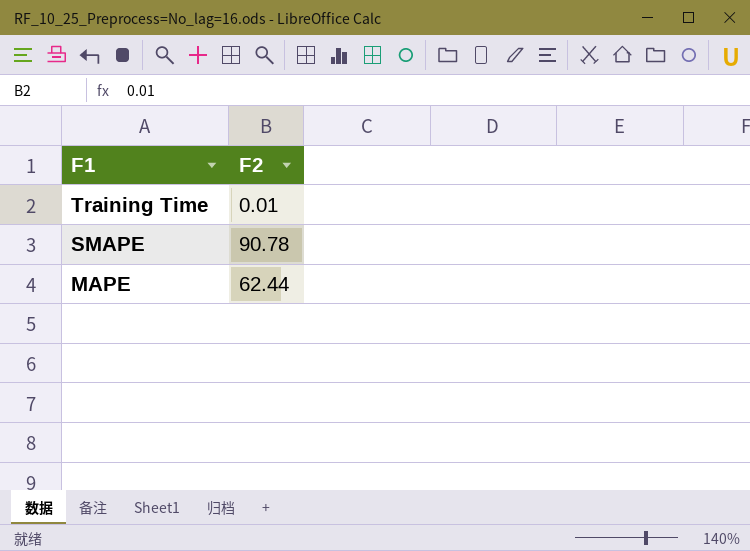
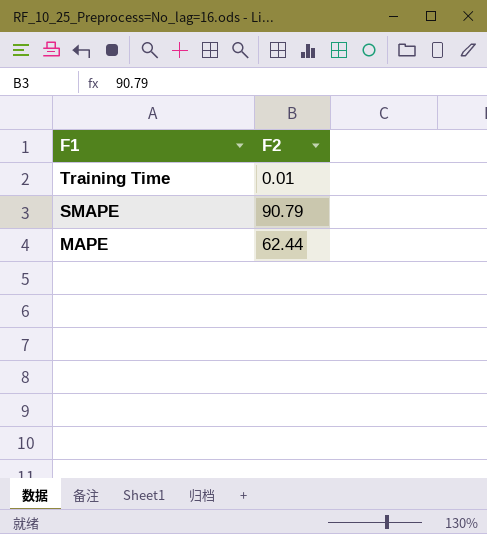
SMAPE | F2: 90.78 -> 90.79

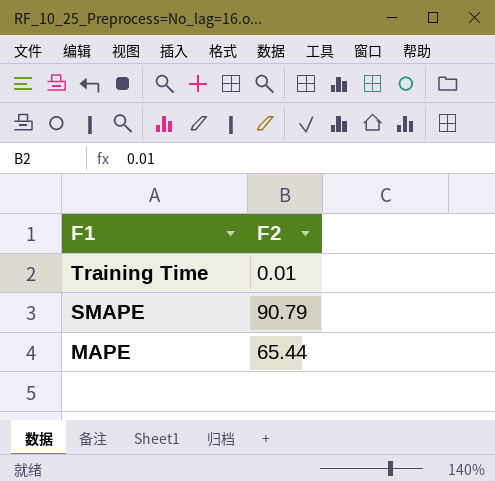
MAPE | F2: 62.44 -> 65.44

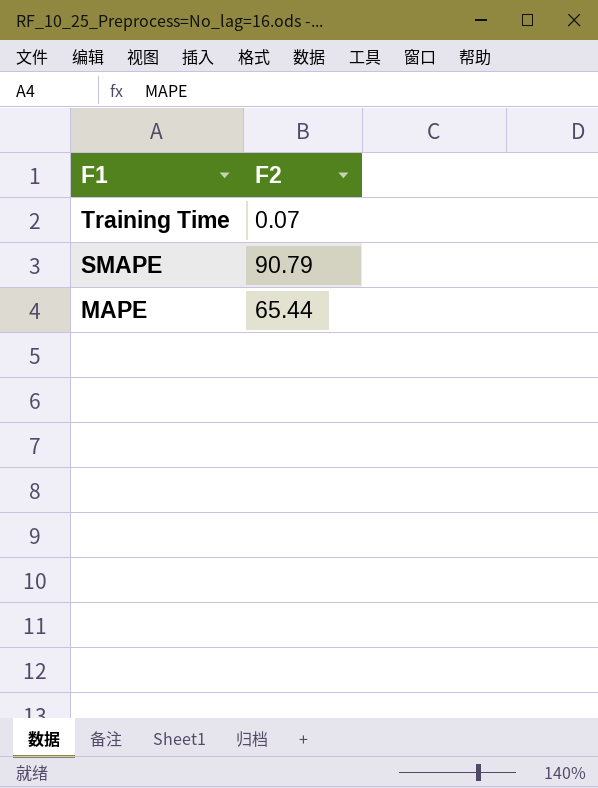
Training Time | F2: 0.01 -> 0.07

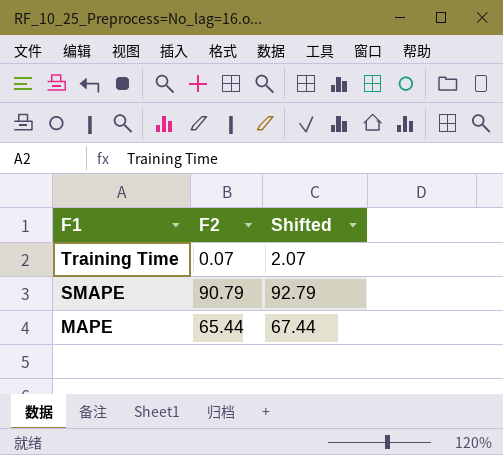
column Shifted | formula: none -> [F2] + 2

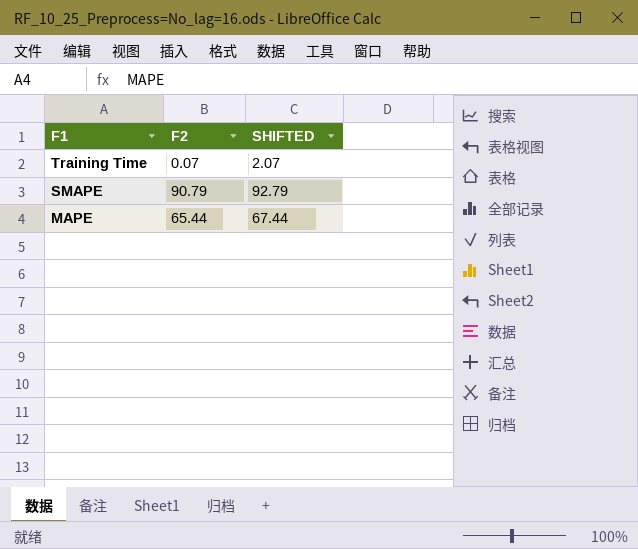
column name: Shifted -> SHIFTED

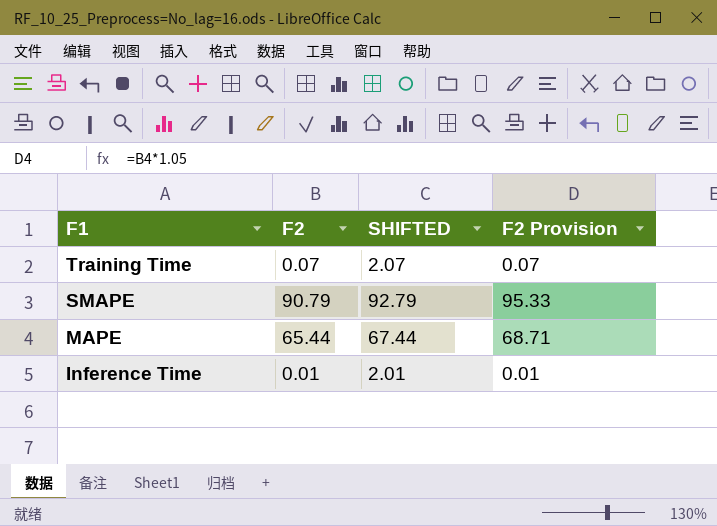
column F2 Provision | formula: none -> [F2] * 1.05
row Inference Time: none -> 0.01 | 2.01 | 0.01

